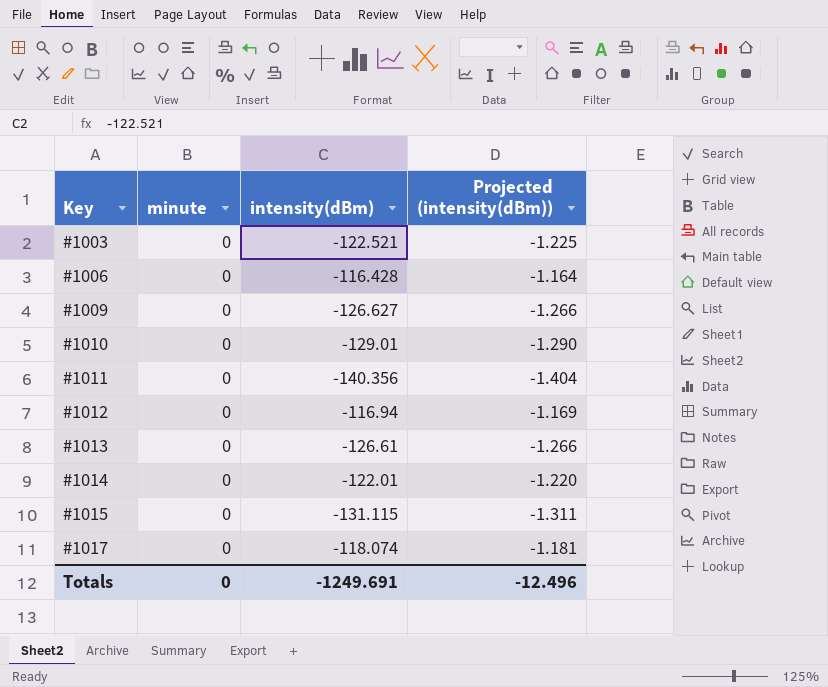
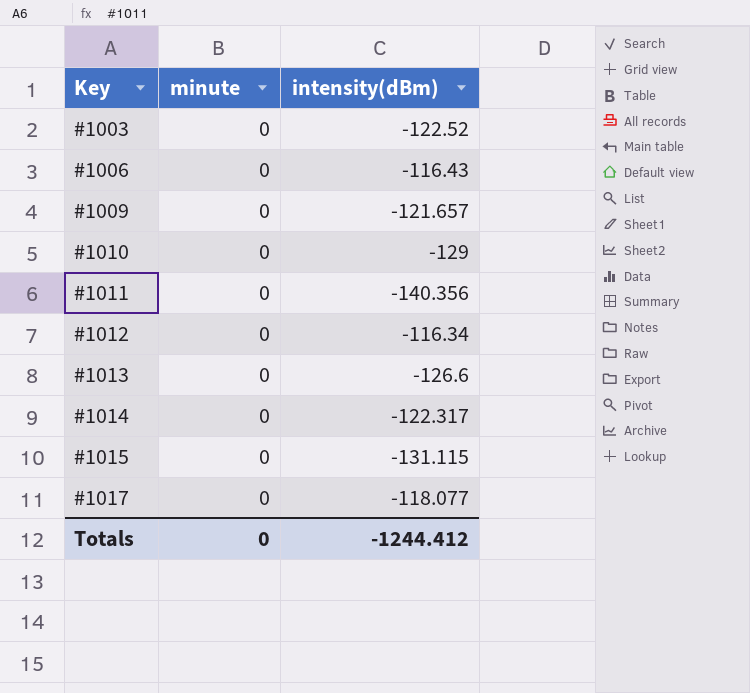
column Projected (intensity(dBm)) | formula: [intensity(dBm)] * 0.01 -> none
#1003 | intensity(dBm): -122.521 -> -122.52
#1006 | intensity(dBm): -116.428 -> -116.43
#1009 | intensity(dBm): -126.627 -> -121.657
#1010 | intensity(dBm): -129.01 -> -129
#1012 | intensity(dBm): -116.94 -> -116.34
#1013 | intensity(dBm): -126.61 -> -126.6
#1014 | intensity(dBm): -122.01 -> -122.317
#1017 | intensity(dBm): -118.074 -> -118.077
Totals | intensity(dBm): -1249.691 -> -1244.412

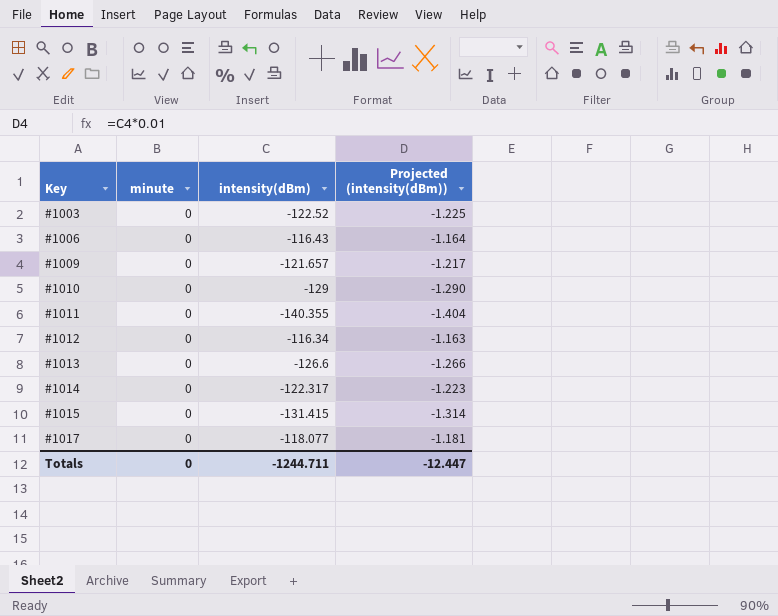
column Projected (intensity(dBm)) | formula: none -> [intensity(dBm)] * 0.01
#1011 | intensity(dBm): -140.356 -> -140.355
#1015 | intensity(dBm): -131.115 -> -131.415
Totals | intensity(dBm): -1244.412 -> -1244.711

